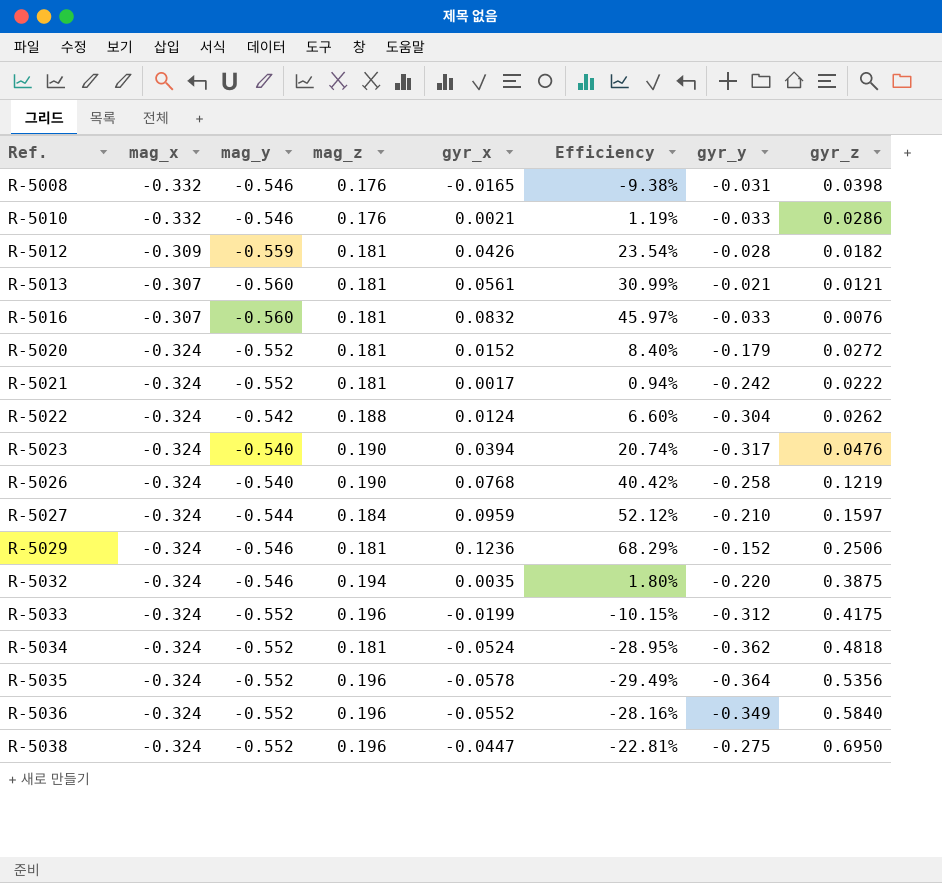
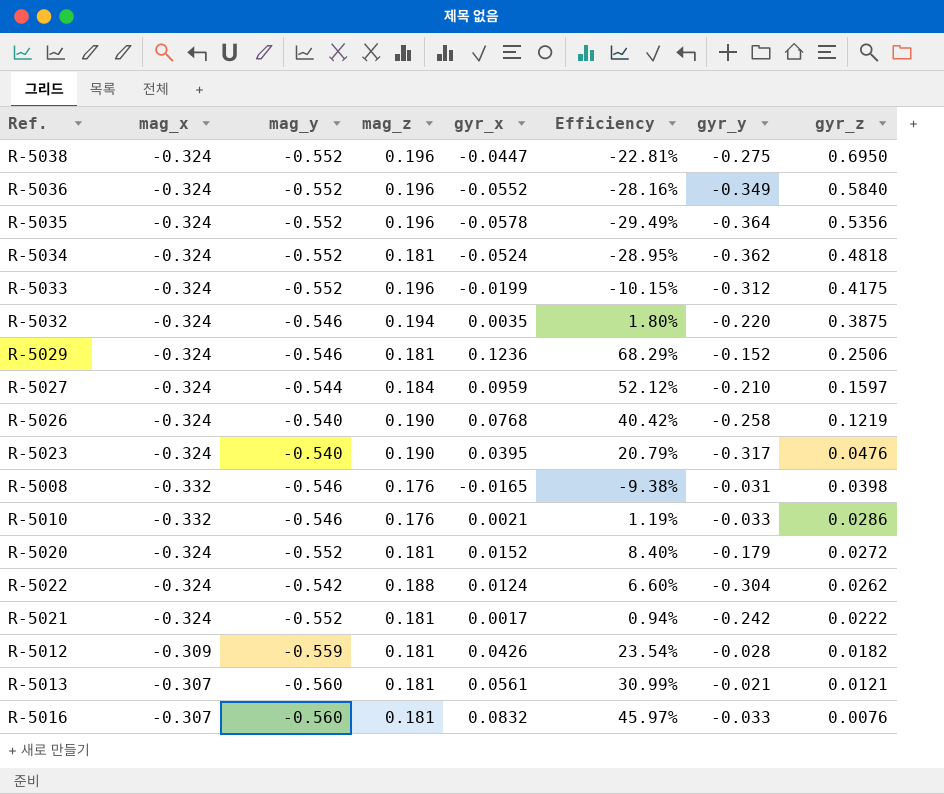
row order: Ref. ascending -> gyr_z descending
R-5023 | gyr_x: 0.0394 -> 0.0395
R-5023 | Efficiency: 20.74% -> 20.79%

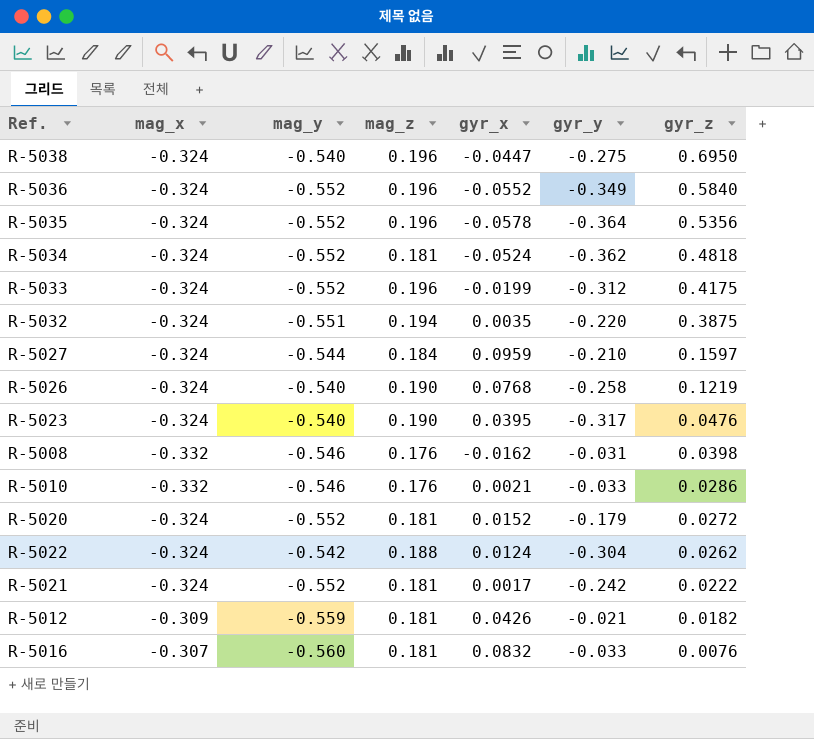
column Efficiency | formula: [gyr_x] / [mag_z] -> none
row R-5029: -0.324 | -0.546 | 0.181 | 0.1236 | 68.29% | -0.152 | 0.2506 -> none
row R-5013: -0.307 | -0.560 | 0.181 | 0.0561 | 30.99% | -0.021 | 0.0121 -> none
R-5038 | mag_y: -0.552 -> -0.540
R-5032 | mag_y: -0.546 -> -0.551
R-5008 | gyr_x: -0.0165 -> -0.0162
R-5012 | gyr_y: -0.028 -> -0.021

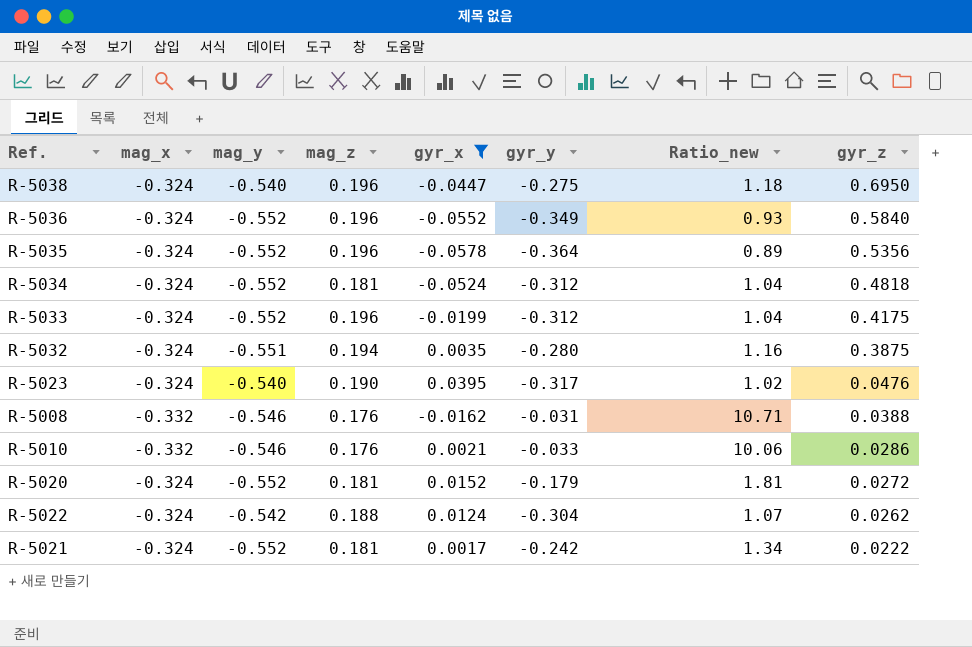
filter: none -> gyr_x <= 0.0395
column Ratio_new | formula: none -> [mag_x] / [gyr_y]
R-5034 | gyr_y: -0.362 -> -0.312
R-5032 | gyr_y: -0.220 -> -0.280
R-5008 | gyr_z: 0.0398 -> 0.0388

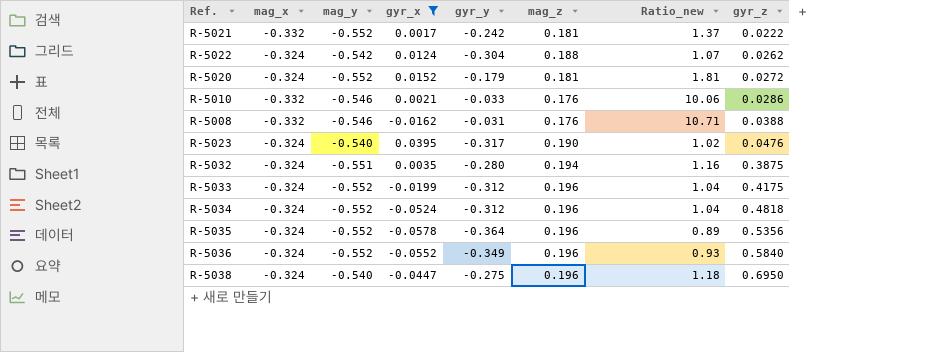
row order: gyr_z descending -> gyr_z ascending
column mag_z | position: 4 -> 6
R-5021 | mag_x: -0.324 -> -0.332
R-5021 | Ratio_new: 1.34 -> 1.37
R-5034 | mag_z: 0.181 -> 0.196

